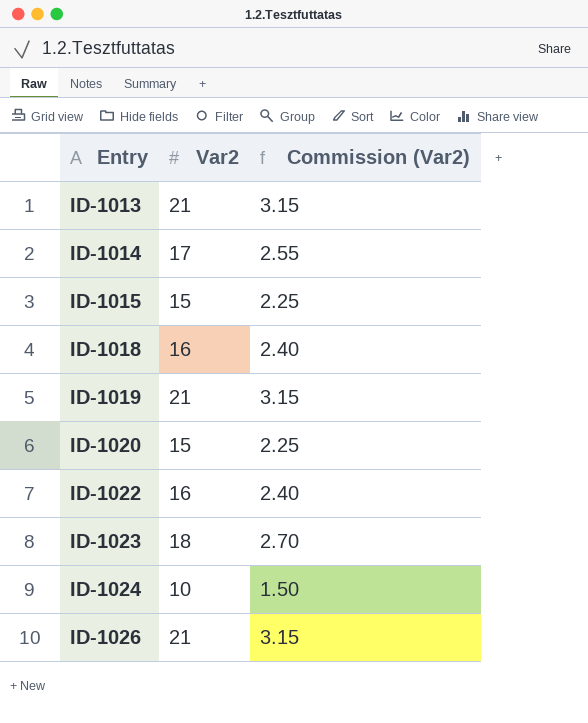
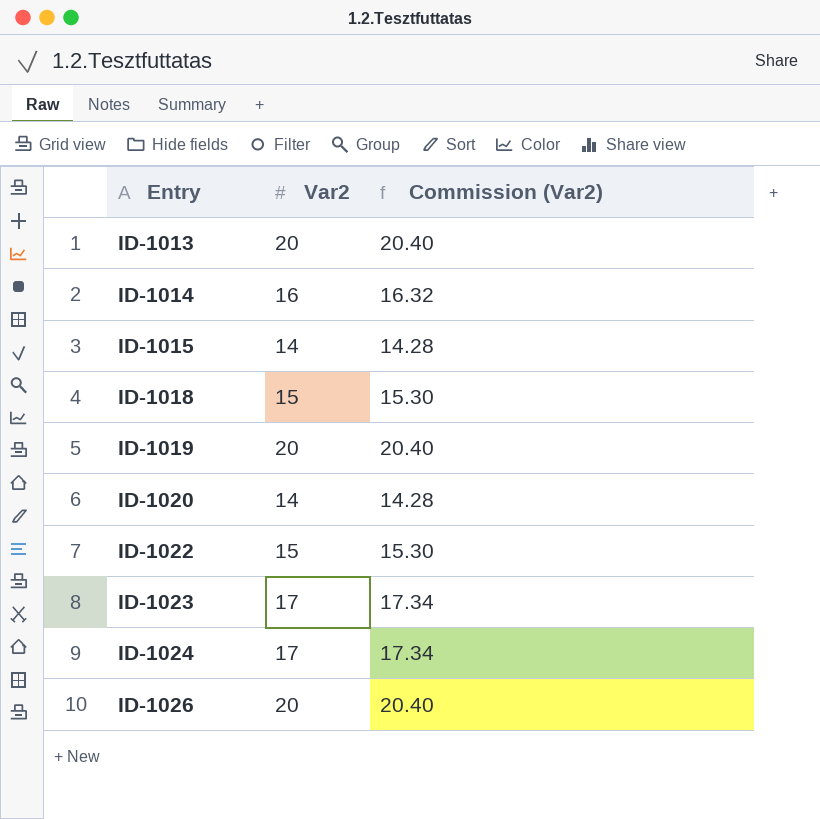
column Commission (Var2) | formula: [Var2] * 0.15 -> [Var2] * 1.02
ID-1013 | Var2: 21 -> 20
ID-1014 | Var2: 17 -> 16
ID-1015 | Var2: 15 -> 14
ID-1018 | Var2: 16 -> 15
ID-1019 | Var2: 21 -> 20
ID-1020 | Var2: 15 -> 14
ID-1022 | Var2: 16 -> 15
ID-1023 | Var2: 18 -> 17
ID-1024 | Var2: 10 -> 17
ID-1026 | Var2: 21 -> 20

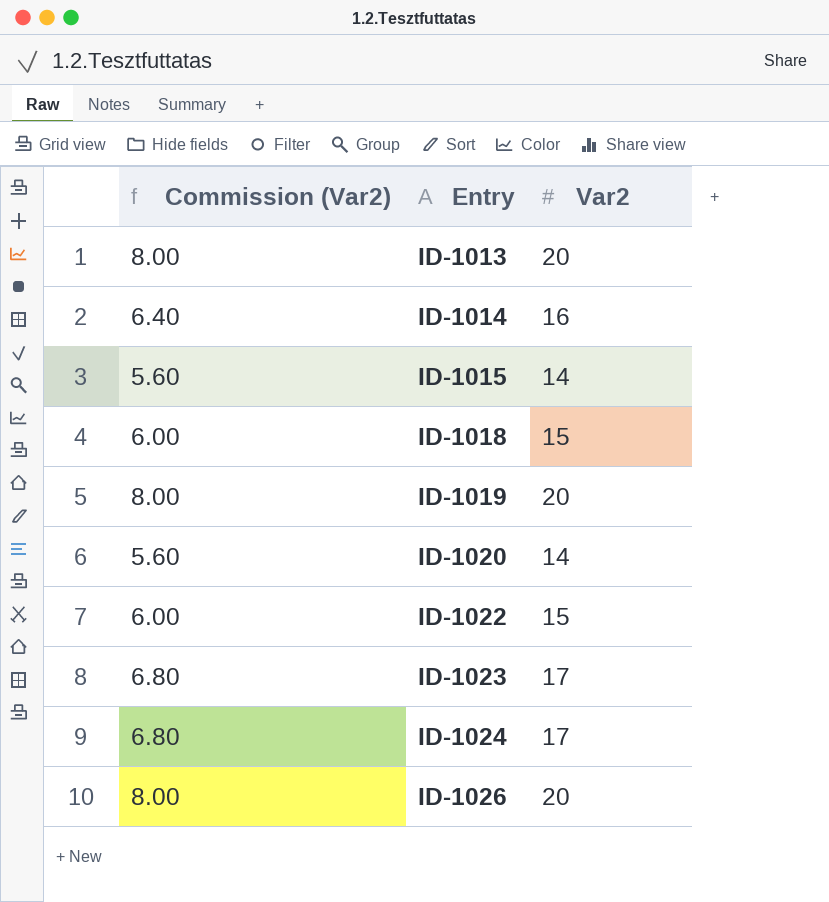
column Commission (Var2) | formula: [Var2] * 1.02 -> [Var2] * 0.4
column Commission (Var2) | position: 3 -> 1

